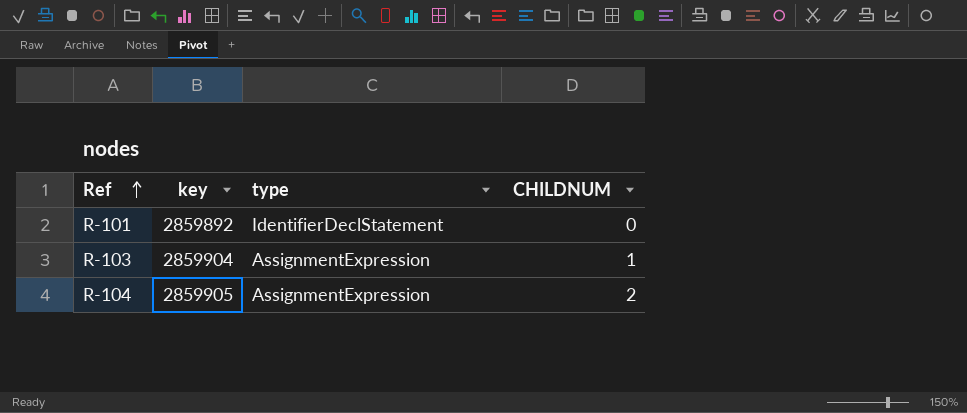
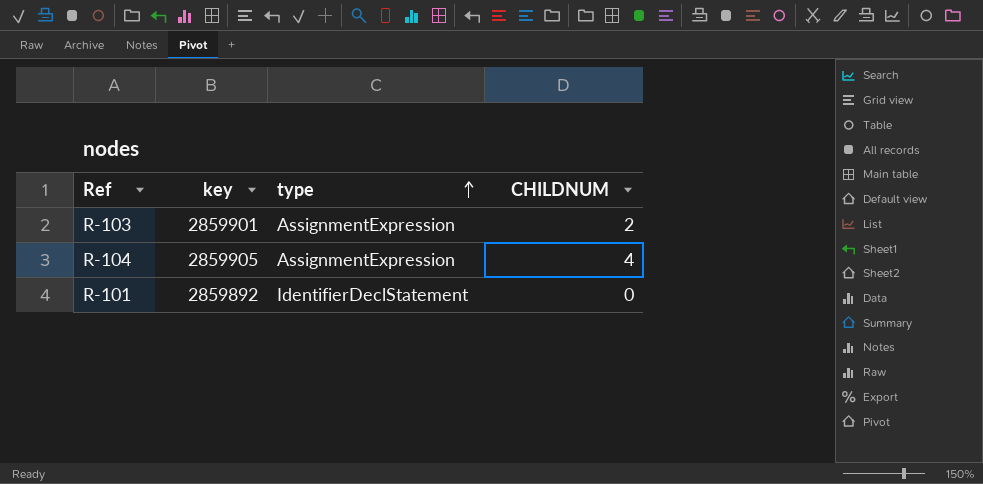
row order: Ref ascending -> type ascending
R-103 | key: 2859904 -> 2859901
R-103 | CHILDNUM: 1 -> 2
R-104 | CHILDNUM: 2 -> 4

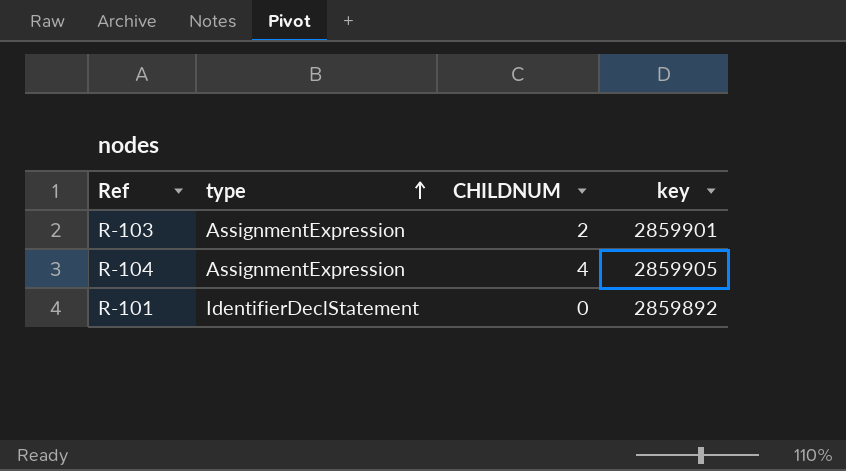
column key | position: 2 -> 4

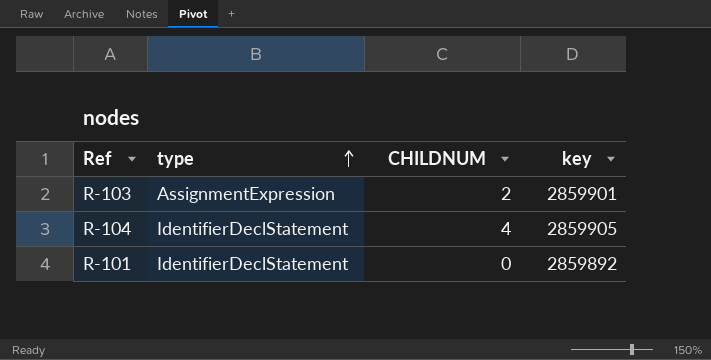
R-104 | type: AssignmentExpression -> IdentifierDeclStatement

